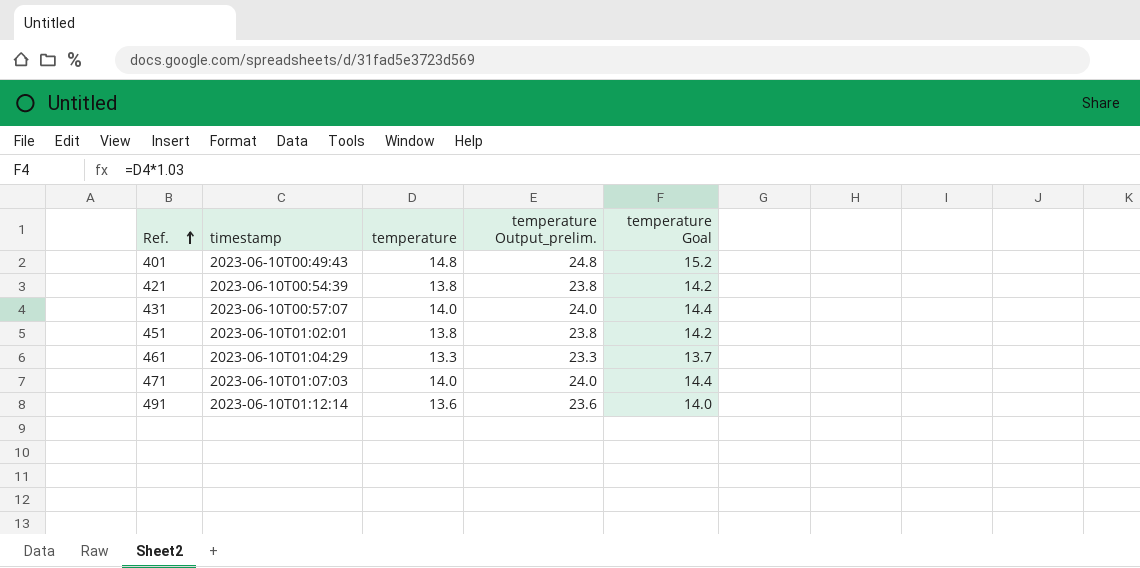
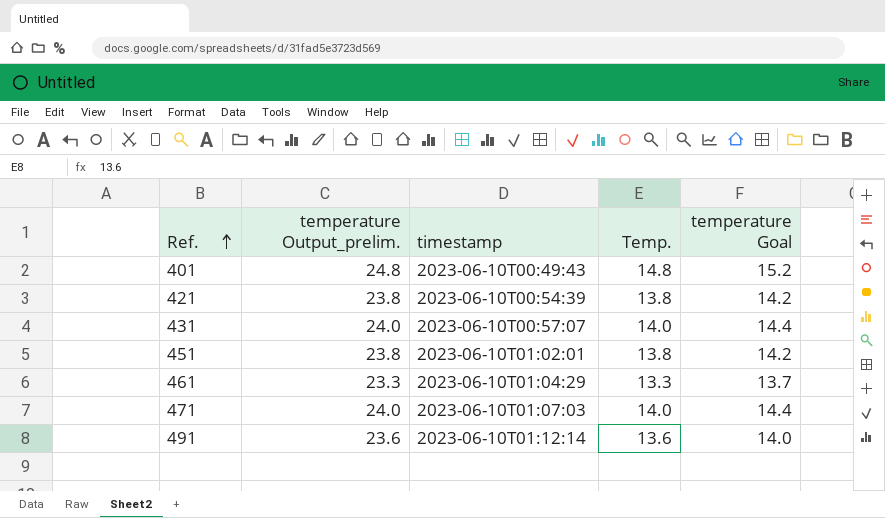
column temperature Output_prelim. | position: 4 -> 2
column name: temperature -> Temp.

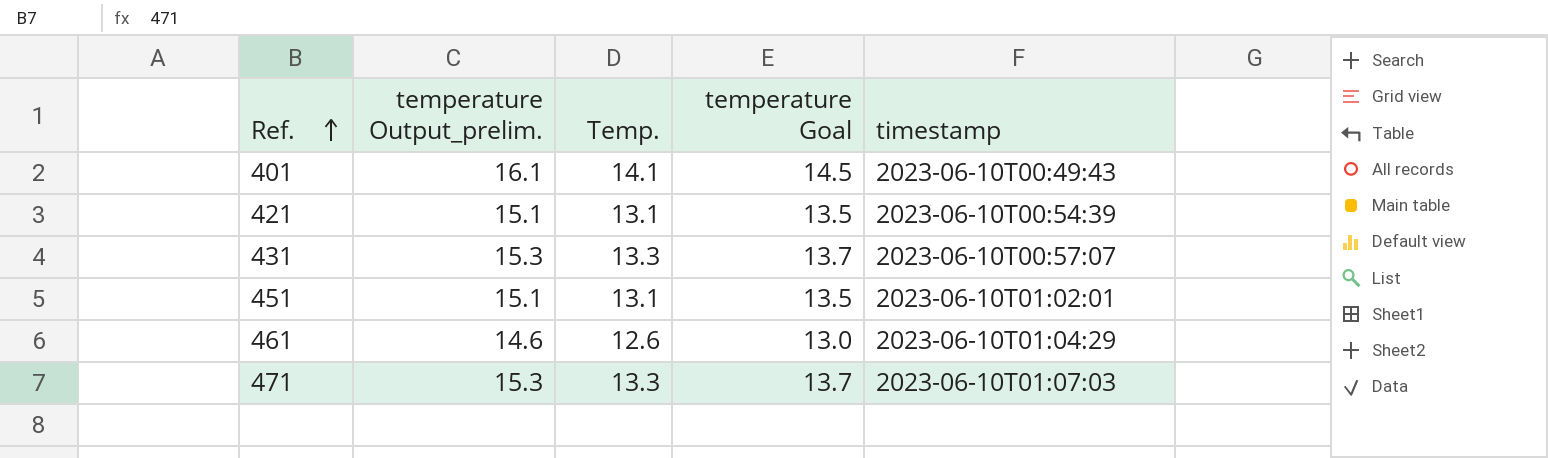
column temperature Output_prelim. | formula: [Temp.] + 10 -> [Temp.] + 2
column timestamp | position: 3 -> 5
row 491: 23.6 | 2023-06-10T01:12:14 | 13.6 | 14.0 -> none
401 | Temp.: 14.8 -> 14.1
401 | temperature Goal: 15.2 -> 14.5
421 | Temp.: 13.8 -> 13.1
421 | temperature Goal: 14.2 -> 13.5
431 | Temp.: 14.0 -> 13.3
431 | temperature Goal: 14.4 -> 13.7
451 | Temp.: 13.8 -> 13.1
451 | temperature Goal: 14.2 -> 13.5
461 | Temp.: 13.3 -> 12.6
461 | temperature Goal: 13.7 -> 13.0
471 | Temp.: 14.0 -> 13.3
471 | temperature Goal: 14.4 -> 13.7

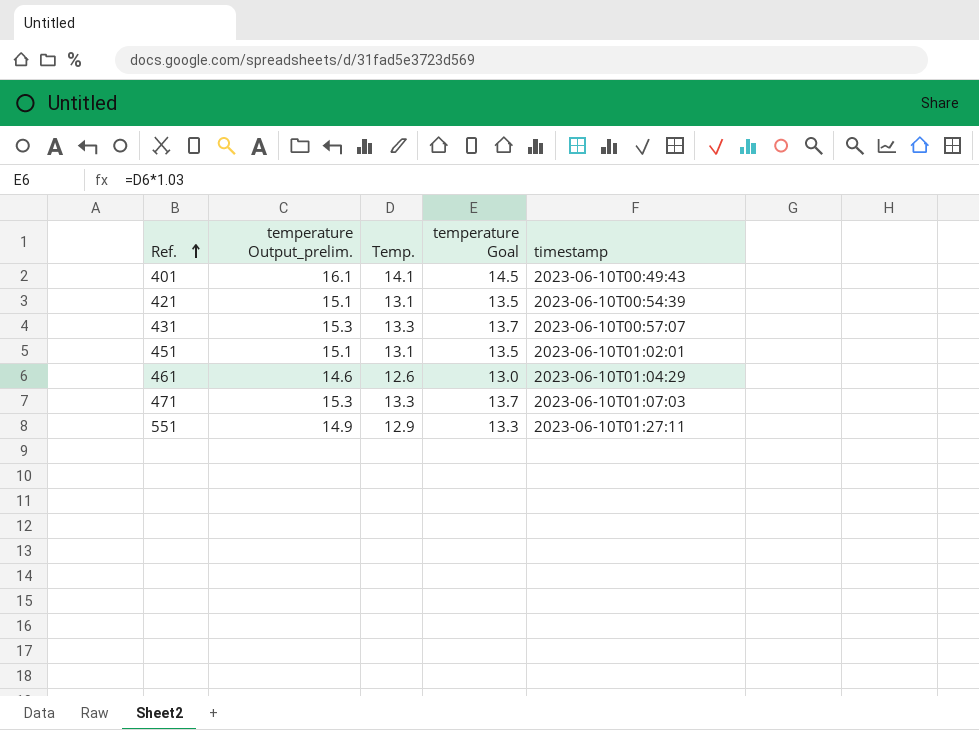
row 551: none -> 14.9 | 12.9 | 13.3 | 2023-06-10T01:27:11

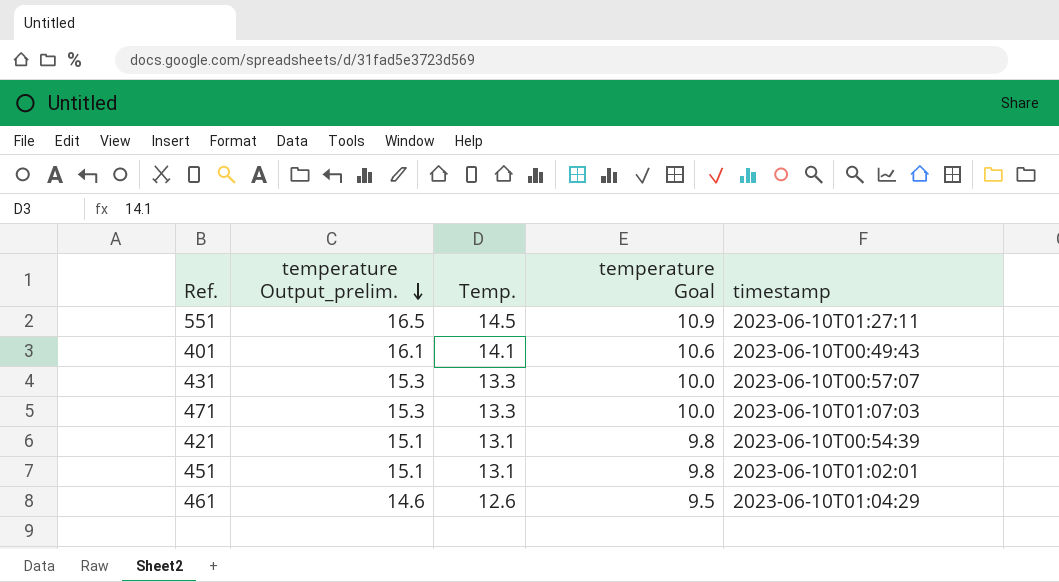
row order: Ref. ascending -> temperature Output_prelim. descending
column temperature Goal | formula: [Temp.] * 1.03 -> [Temp.] * 0.75
551 | temperature Output_prelim.: 14.9 -> 16.5
551 | Temp.: 12.9 -> 14.5

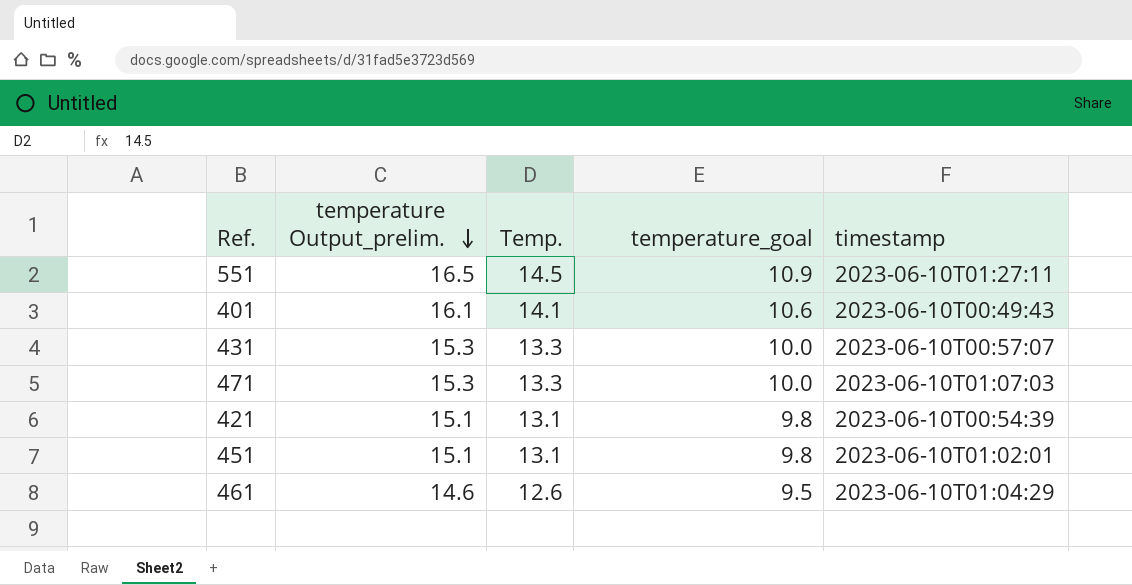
column name: temperature Goal -> temperature_goal

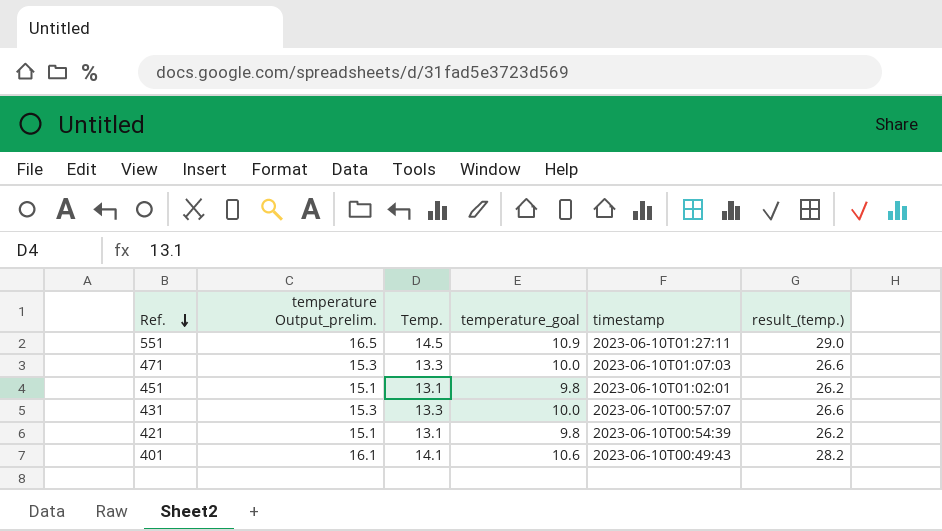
row order: temperature Output_prelim. descending -> Ref. descending
column result_(temp.) | formula: none -> [Temp.] * 2
row 461: 14.6 | 12.6 | 9.5 | 2023-06-10T01:04:29 -> none

